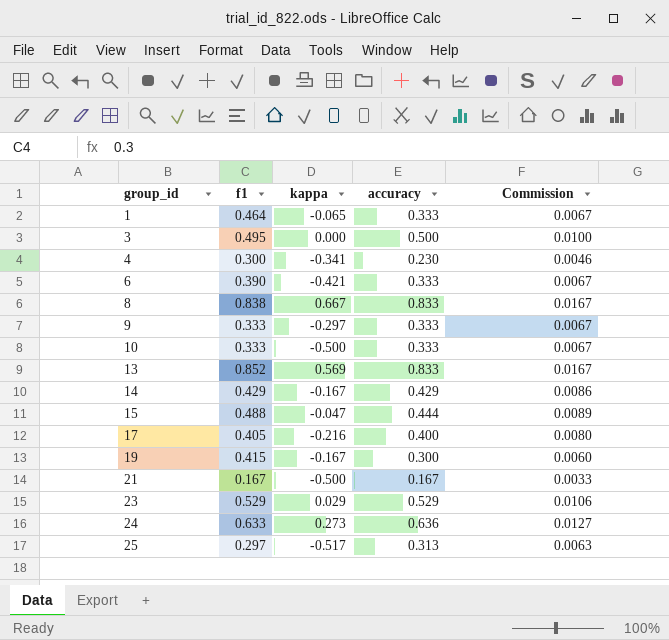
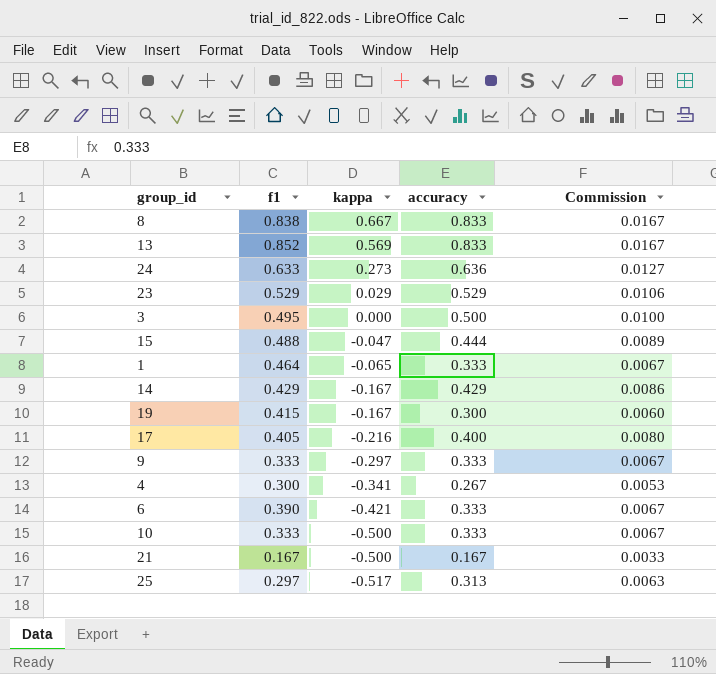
row order: group_id ascending -> kappa descending
4 | accuracy: 0.230 -> 0.267
4 | Commission: 0.0046 -> 0.0053

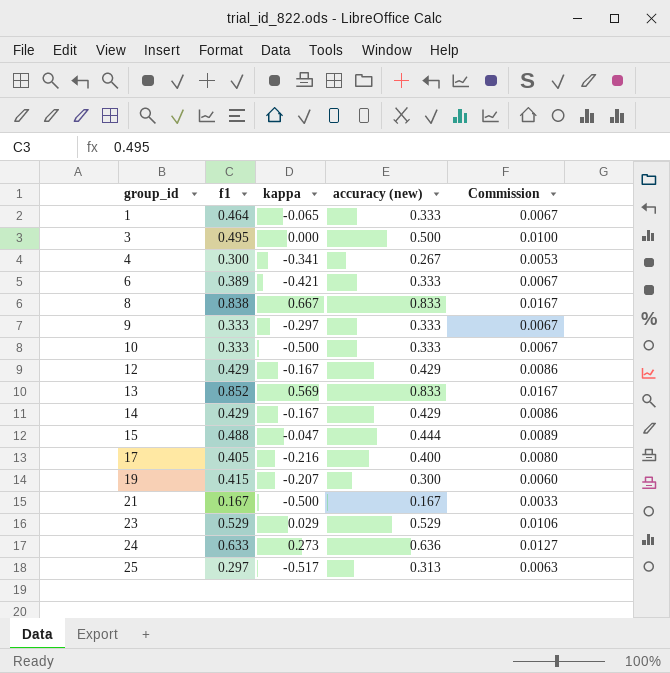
row order: kappa descending -> group_id ascending
column name: accuracy -> accuracy (new)
6 | f1: 0.390 -> 0.389
row 12: none -> 0.429 | -0.167 | 0.429 | 0.0086
19 | kappa: -0.167 -> -0.207

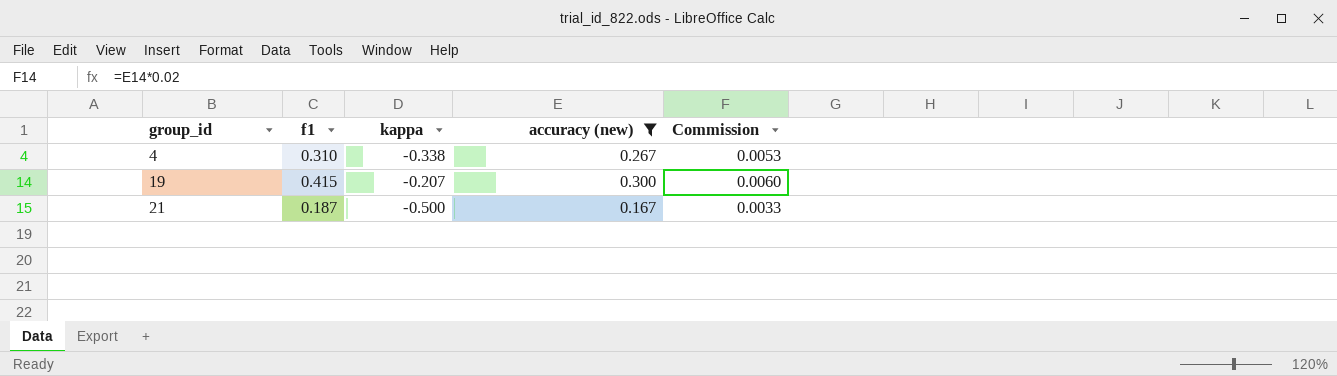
filter: none -> accuracy (new) <= 0.300
4 | f1: 0.300 -> 0.310
4 | kappa: -0.341 -> -0.338
21 | f1: 0.167 -> 0.187

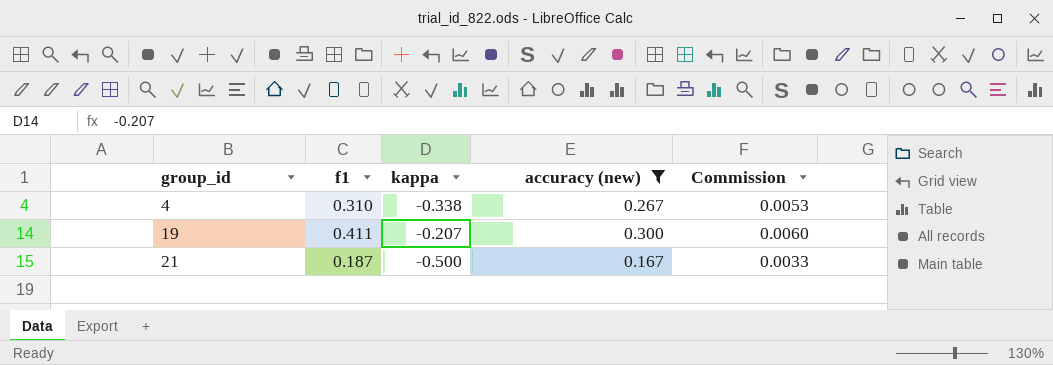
19 | f1: 0.415 -> 0.411

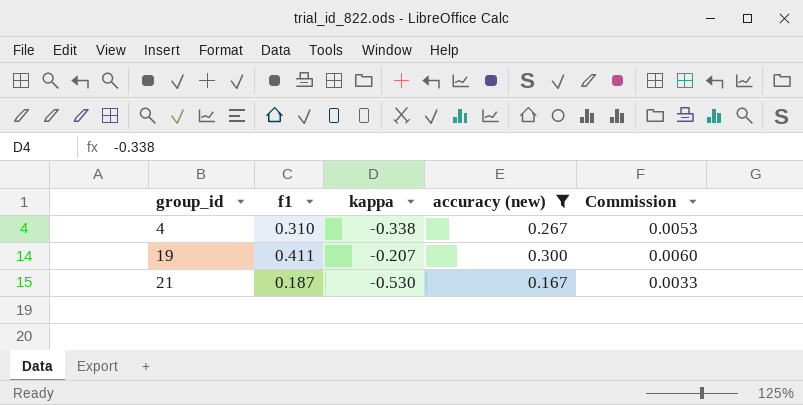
21 | kappa: -0.500 -> -0.530

